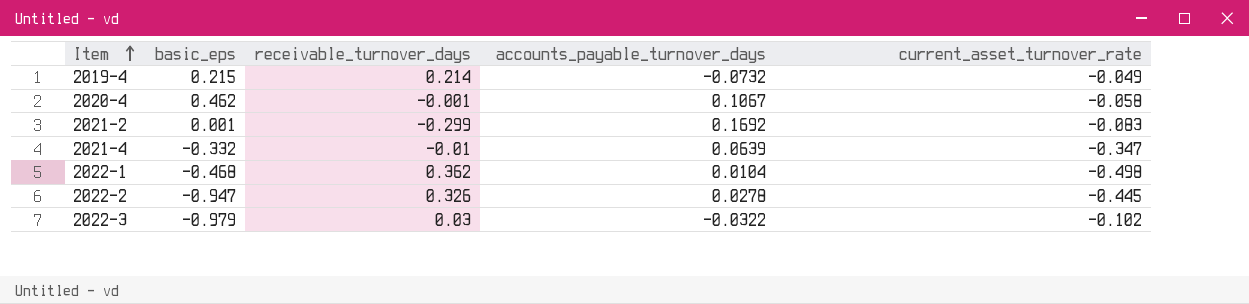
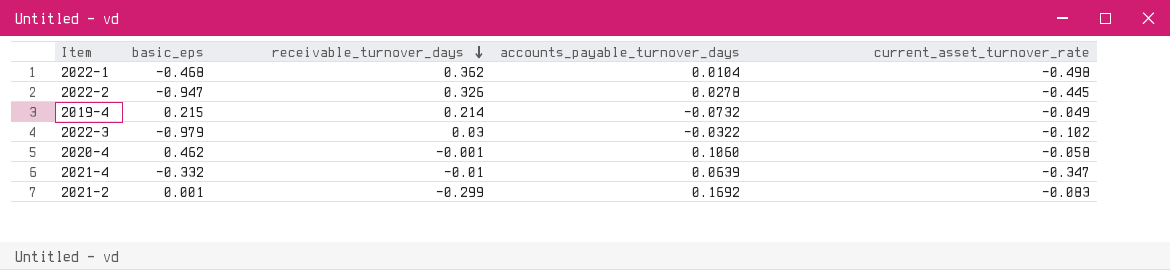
row order: Item ascending -> receivable_turnover_days descending
2020-4 | accounts_payable_turnover_days: 0.1067 -> 0.1060

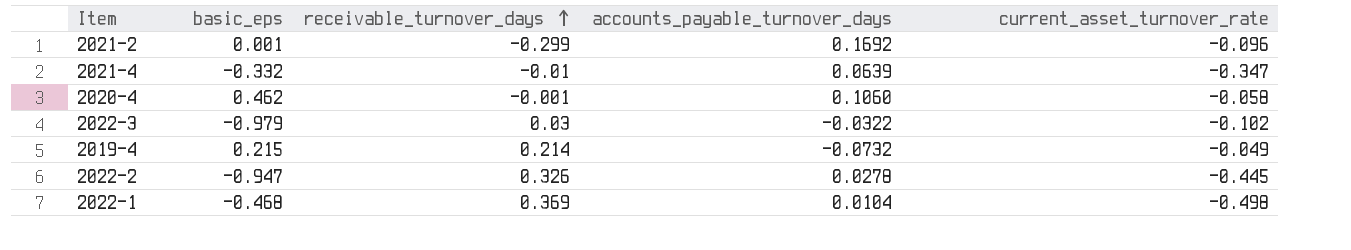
row order: receivable_turnover_days descending -> receivable_turnover_days ascending
2021-2 | current_asset_turnover_rate: -0.083 -> -0.096
2022-1 | receivable_turnover_days: 0.362 -> 0.369

